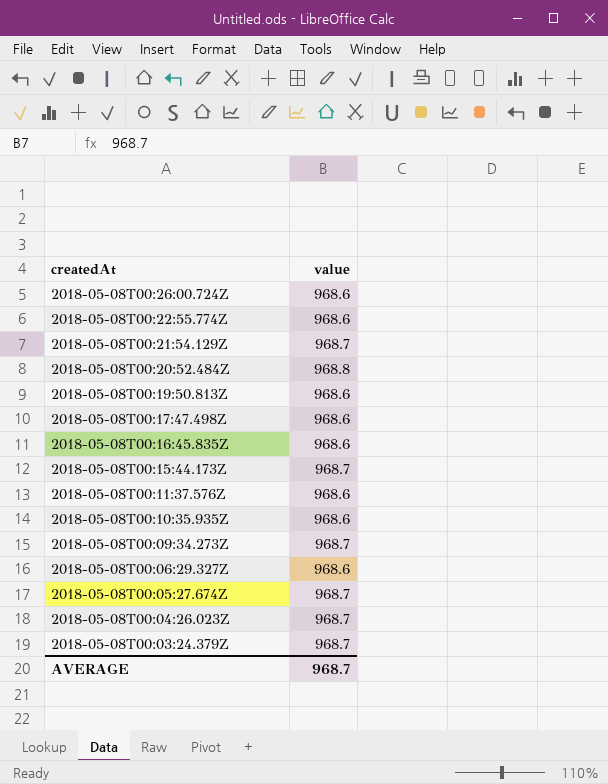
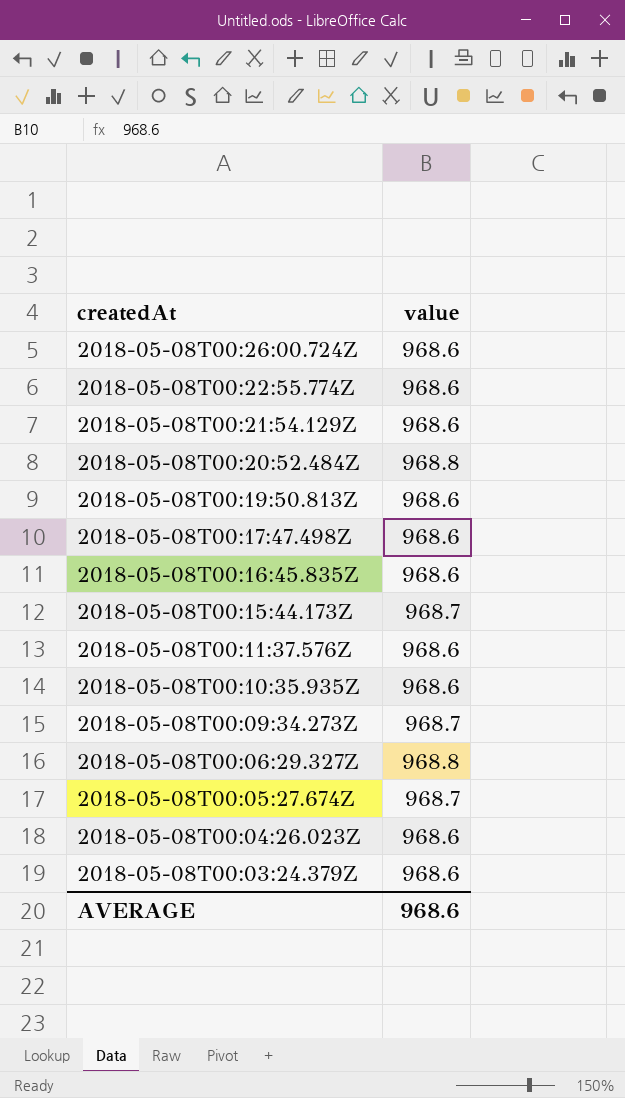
2018-05-08T00:21:54.129Z | value: 968.7 -> 968.6
2018-05-08T00:06:29.327Z | value: 968.6 -> 968.8
2018-05-08T00:04:26.023Z | value: 968.7 -> 968.6
2018-05-08T00:03:24.379Z | value: 968.7 -> 968.6
AVERAGE | value: 968.7 -> 968.6

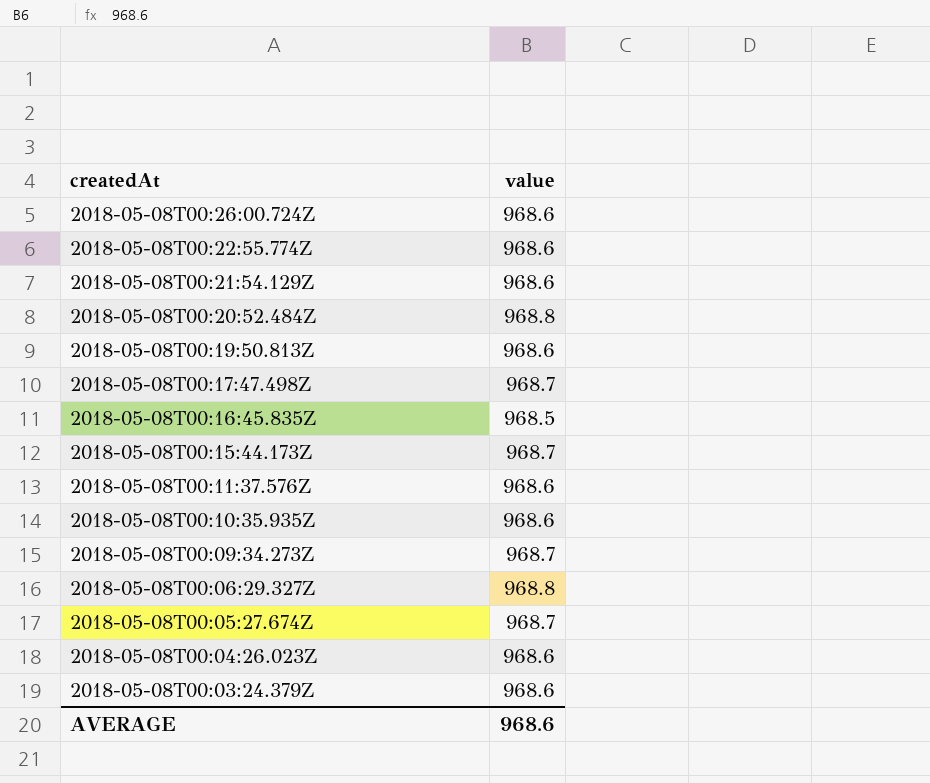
2018-05-08T00:17:47.498Z | value: 968.6 -> 968.7
2018-05-08T00:16:45.835Z | value: 968.6 -> 968.5

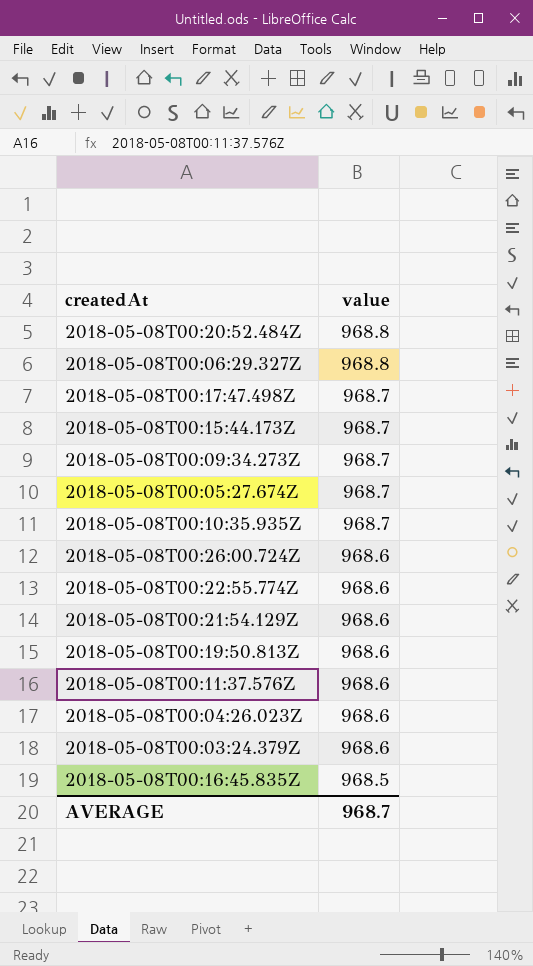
row order: createdAt descending -> value descending
2018-05-08T00:10:35.935Z | value: 968.6 -> 968.7
AVERAGE | value: 968.6 -> 968.7

